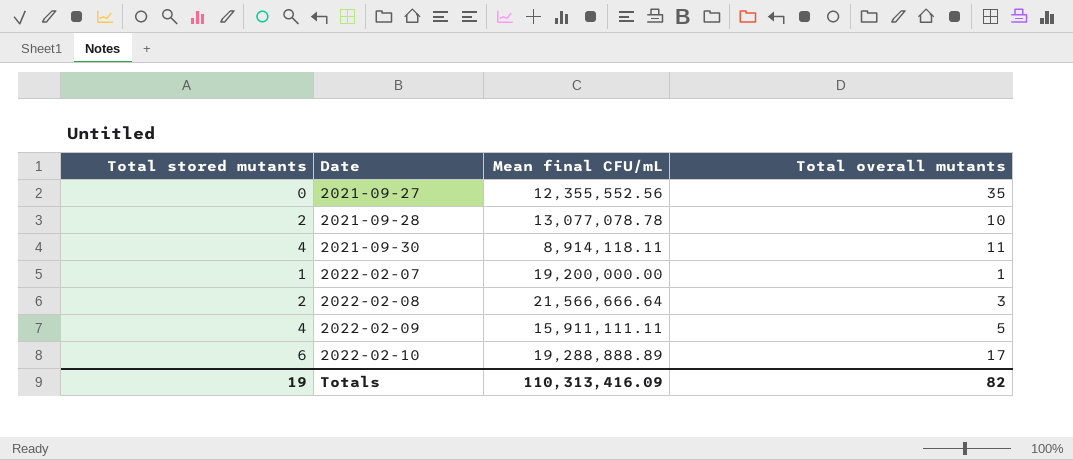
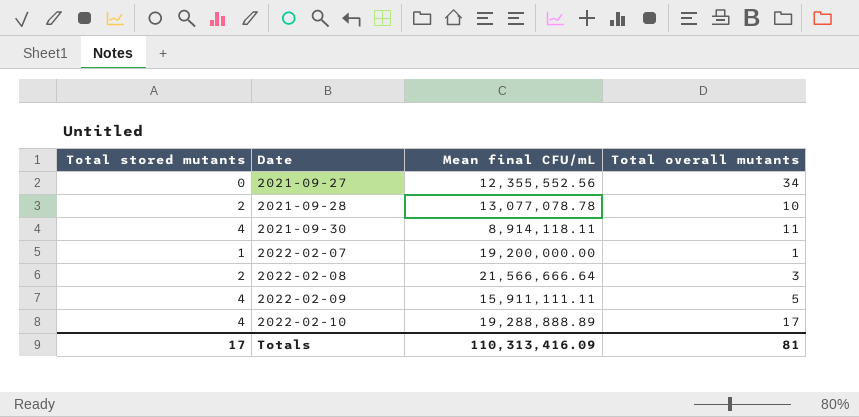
2021-09-27 | Total overall mutants: 35 -> 34
2022-02-10 | Total stored mutants: 6 -> 4
Totals | Total stored mutants: 19 -> 17
Totals | Total overall mutants: 82 -> 81

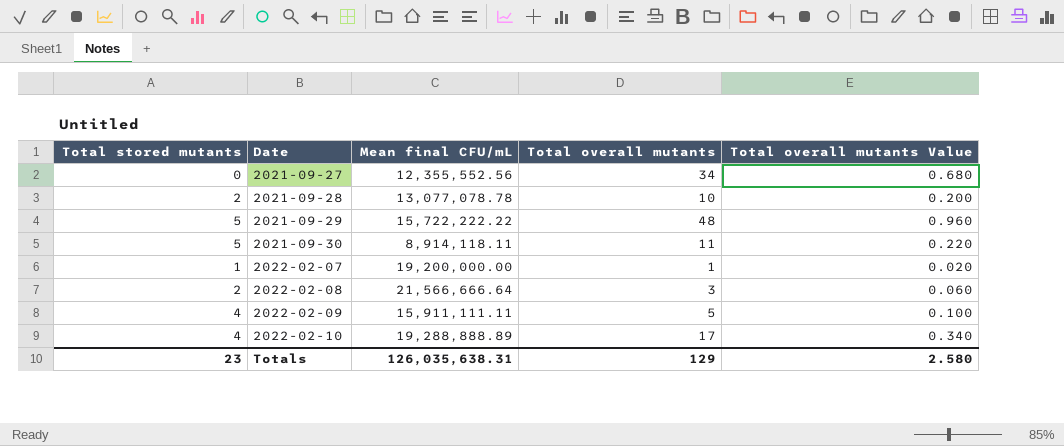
column Total overall mutants Value | formula: none -> [Total overall mutants] * 0.02
row 2021-09-29: none -> 5 | 15,722,222.22 | 48 | 0.960
2021-09-30 | Total stored mutants: 4 -> 5
Totals | Total stored mutants: 17 -> 23
Totals | Mean final CFU/mL: 110,313,416.09 -> 126,035,638.31
Totals | Total overall mutants: 81 -> 129

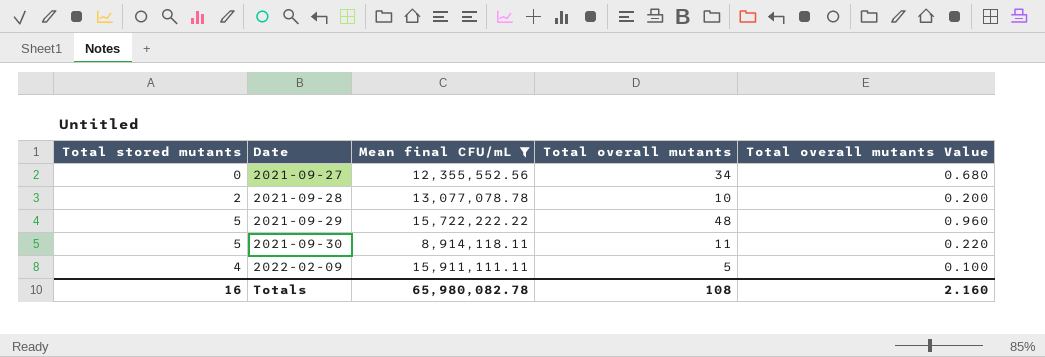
filter: none -> Mean final CFU/mL <= 15,911,111.11
Totals | Total stored mutants: 23 -> 16
Totals | Mean final CFU/mL: 126,035,638.31 -> 65,980,082.78
Totals | Total overall mutants: 129 -> 108
Totals | Total overall mutants Value: 2.580 -> 2.160

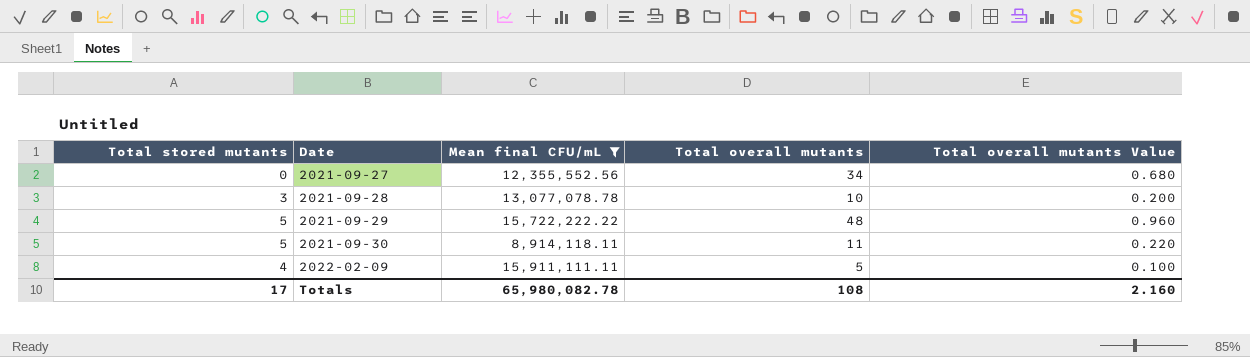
2021-09-28 | Total stored mutants: 2 -> 3
Totals | Total stored mutants: 16 -> 17

